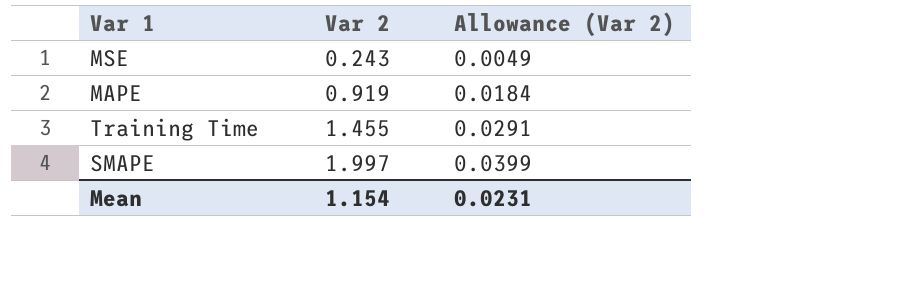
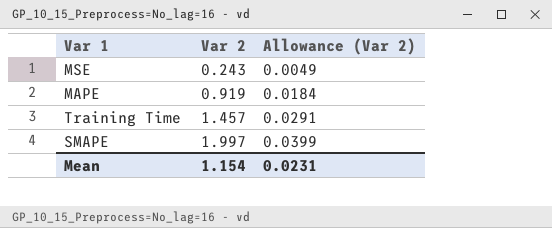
Training Time | Var 2: 1.455 -> 1.457

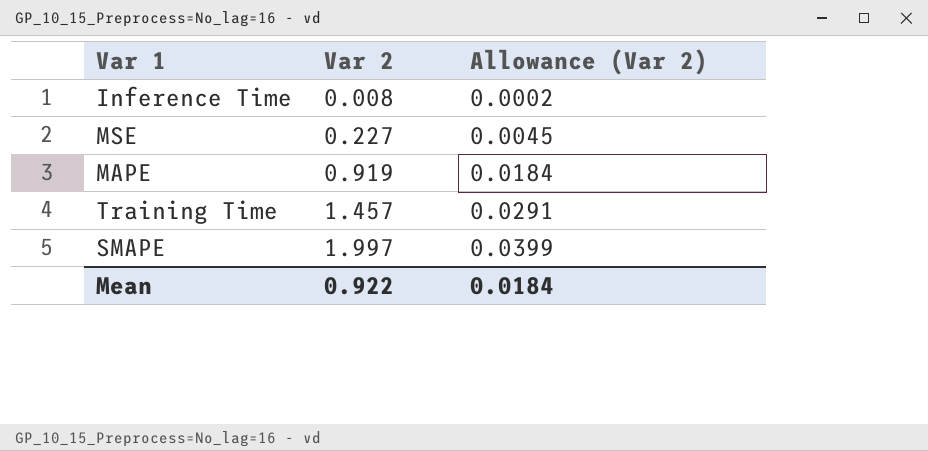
row Inference Time: none -> 0.008 | 0.0002
MSE | Var 2: 0.243 -> 0.227
MSE | Allowance (Var 2): 0.0049 -> 0.0045
Mean | Var 2: 1.154 -> 0.922
Mean | Allowance (Var 2): 0.0231 -> 0.0184

